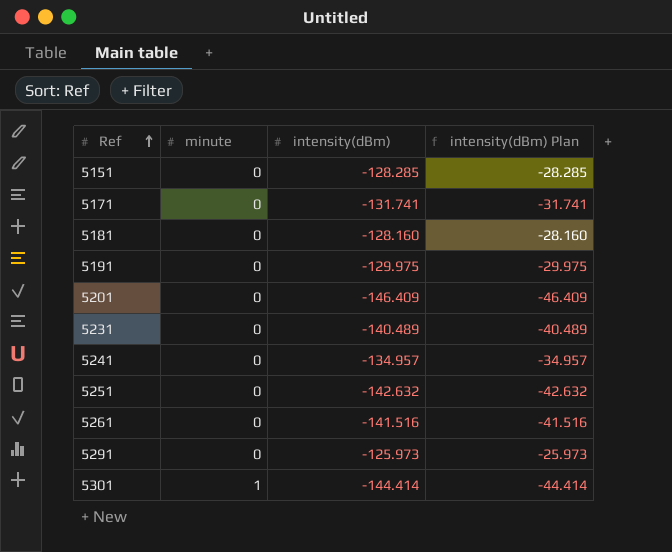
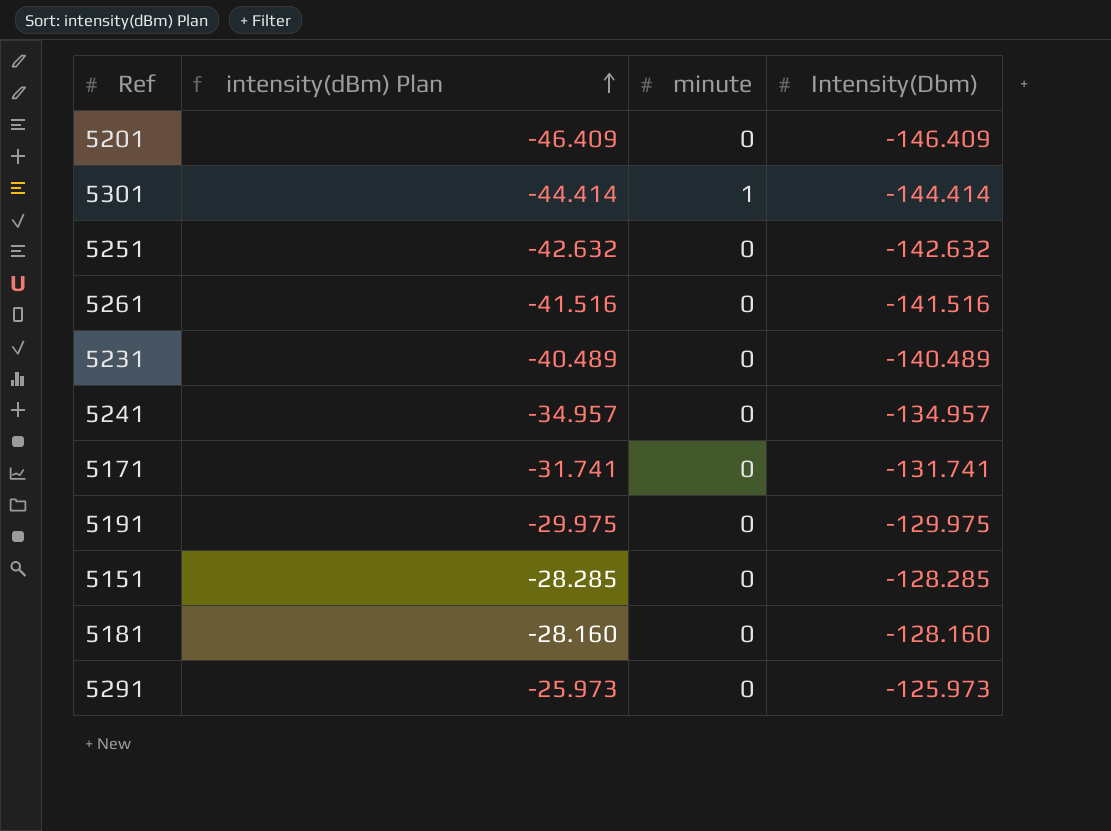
row order: Ref ascending -> intensity(dBm) Plan ascending
column intensity(dBm) Plan | position: 4 -> 2
column name: intensity(dBm) -> Intensity(Dbm)

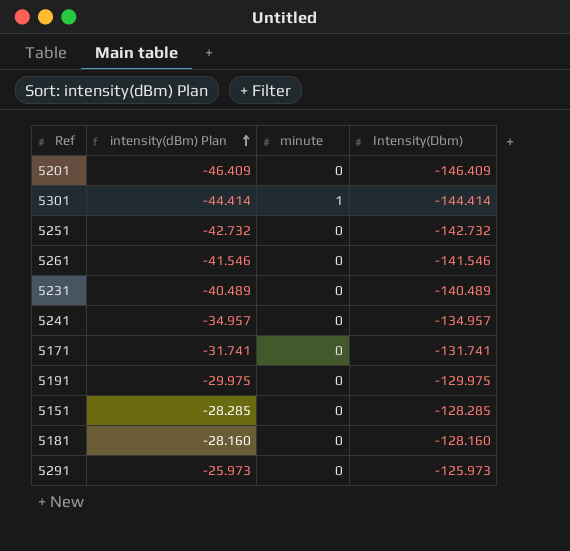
5251 | intensity(dBm) Plan: -42.632 -> -42.732
5251 | Intensity(Dbm): -142.632 -> -142.732
5261 | intensity(dBm) Plan: -41.516 -> -41.546
5261 | Intensity(Dbm): -141.516 -> -141.546

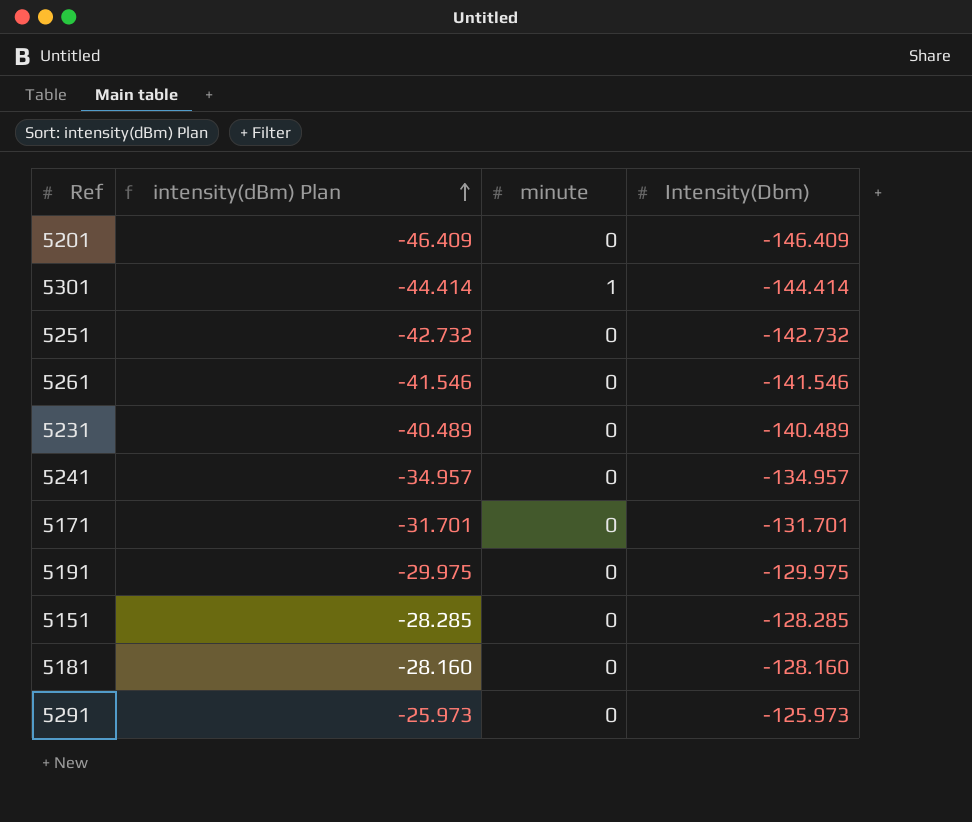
5171 | intensity(dBm) Plan: -31.741 -> -31.701
5171 | Intensity(Dbm): -131.741 -> -131.701

